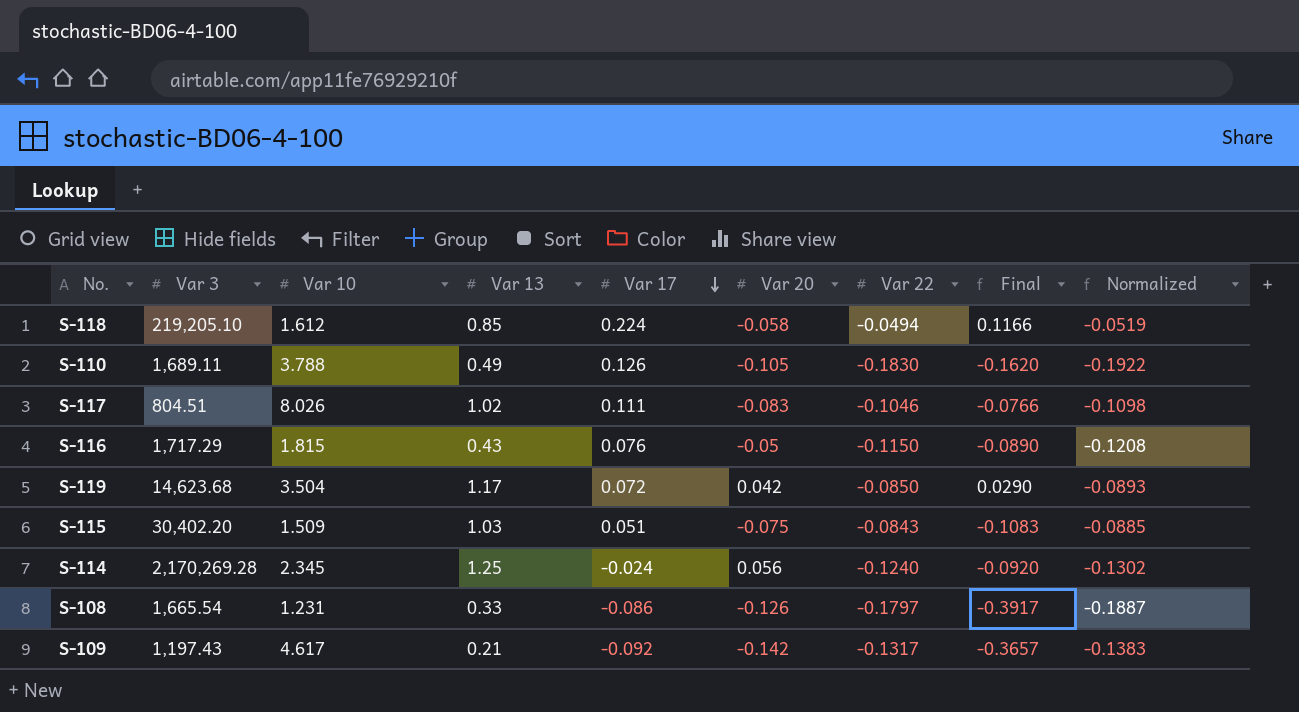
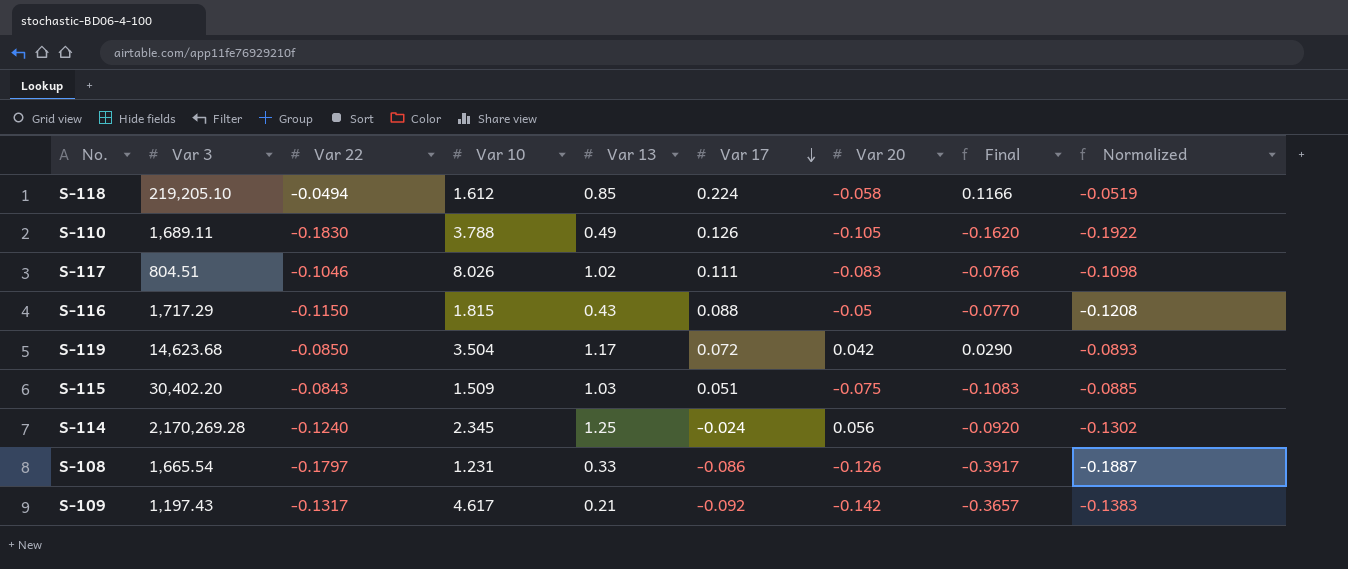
column Var 22 | position: 7 -> 3
S-116 | Var 17: 0.076 -> 0.088
S-116 | Final: -0.0890 -> -0.0770

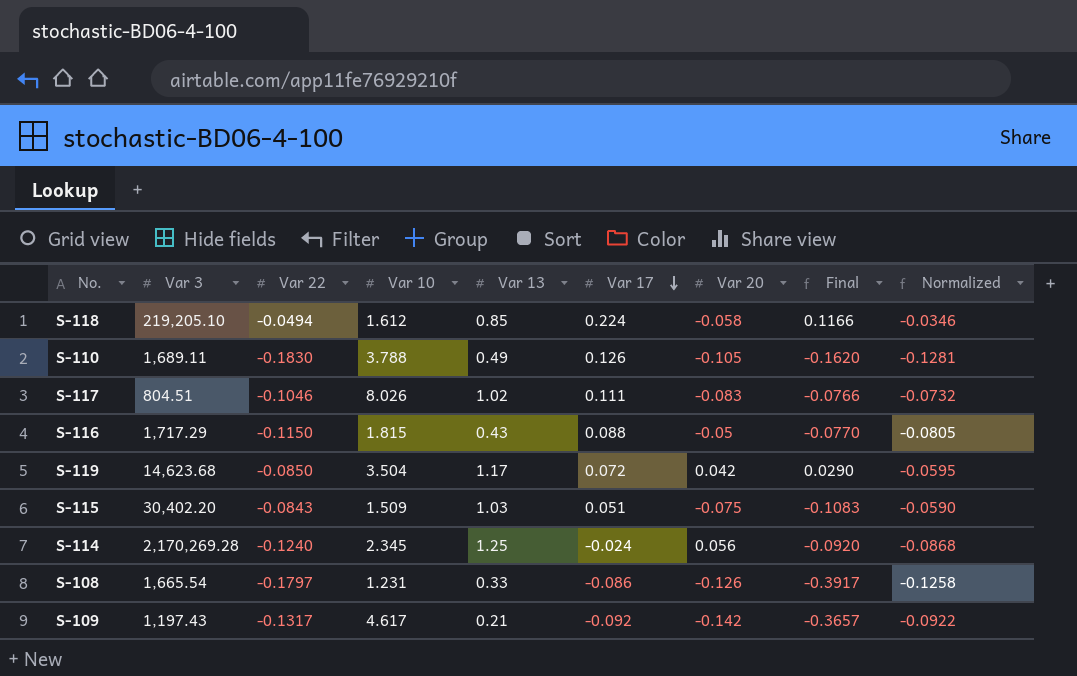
column Normalized | formula: [Var 22] * 1.05 -> [Var 22] * 0.7

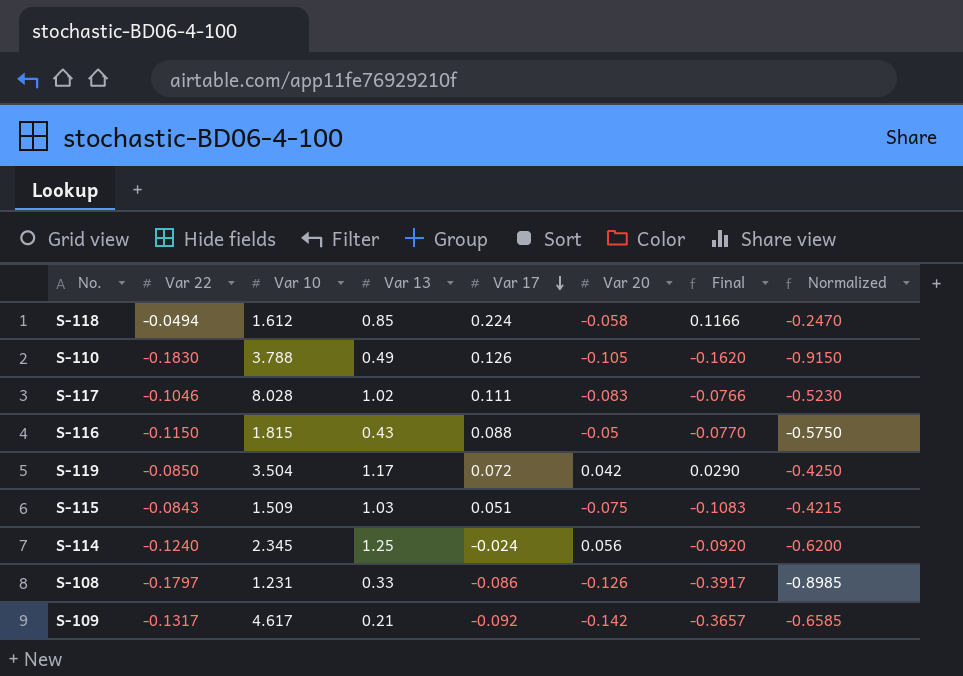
column Var 3 | position: 2 -> none
column Normalized | formula: [Var 22] * 0.7 -> [Var 22] * 5
S-117 | Var 10: 8.026 -> 8.028

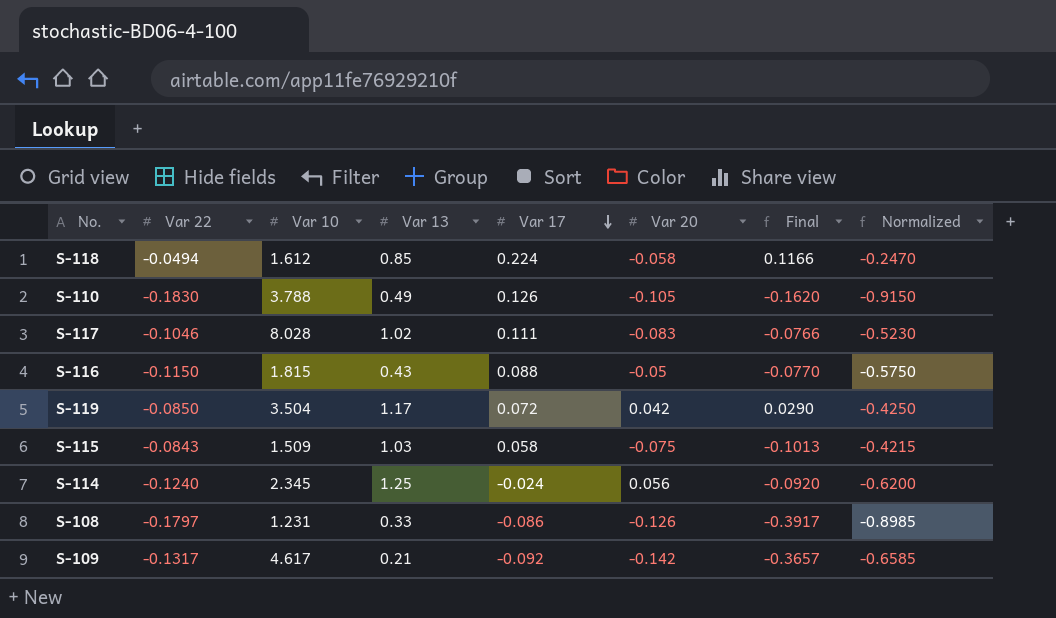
S-115 | Var 17: 0.051 -> 0.058
S-115 | Final: -0.1083 -> -0.1013

